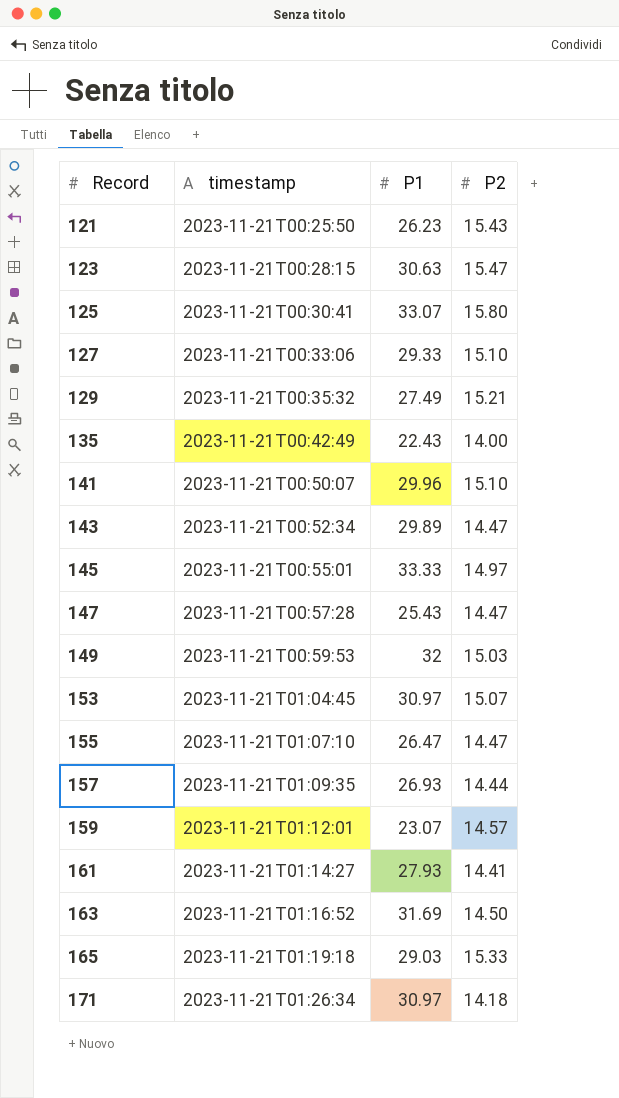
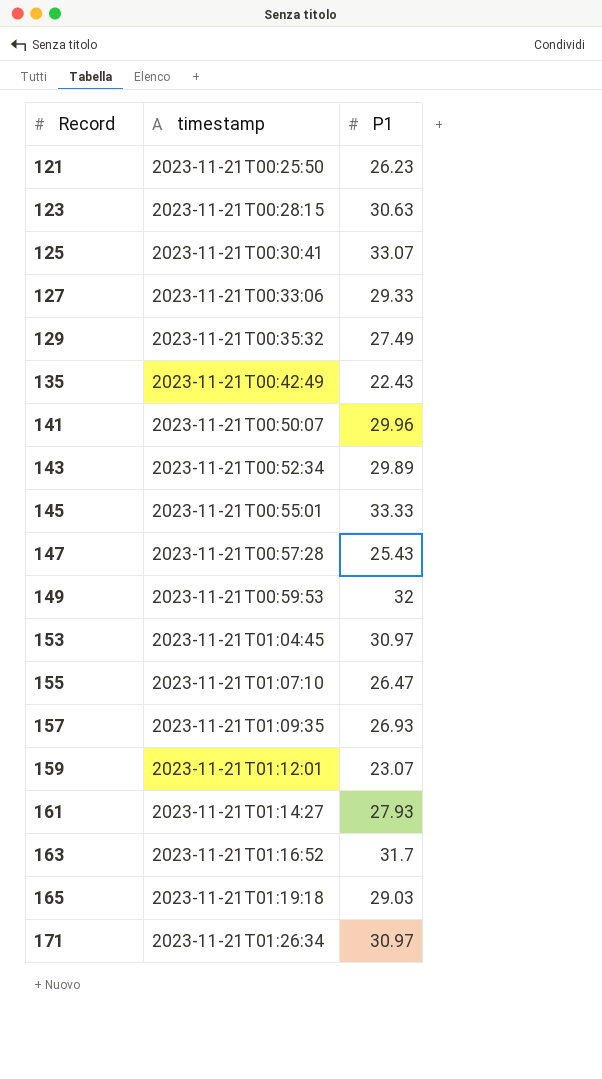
column P2 | position: 4 -> none
163 | P1: 31.69 -> 31.7

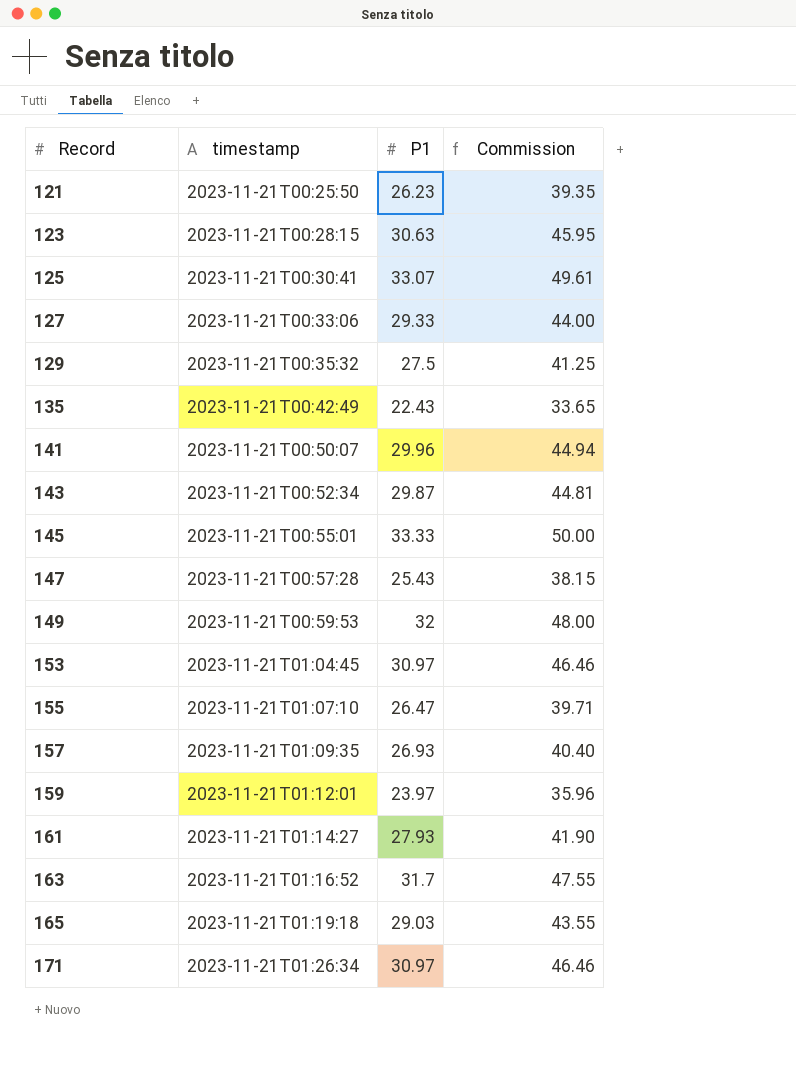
column Commission | formula: none -> [P1] * 1.5
129 | P1: 27.49 -> 27.5
143 | P1: 29.89 -> 29.87
159 | P1: 23.07 -> 23.97

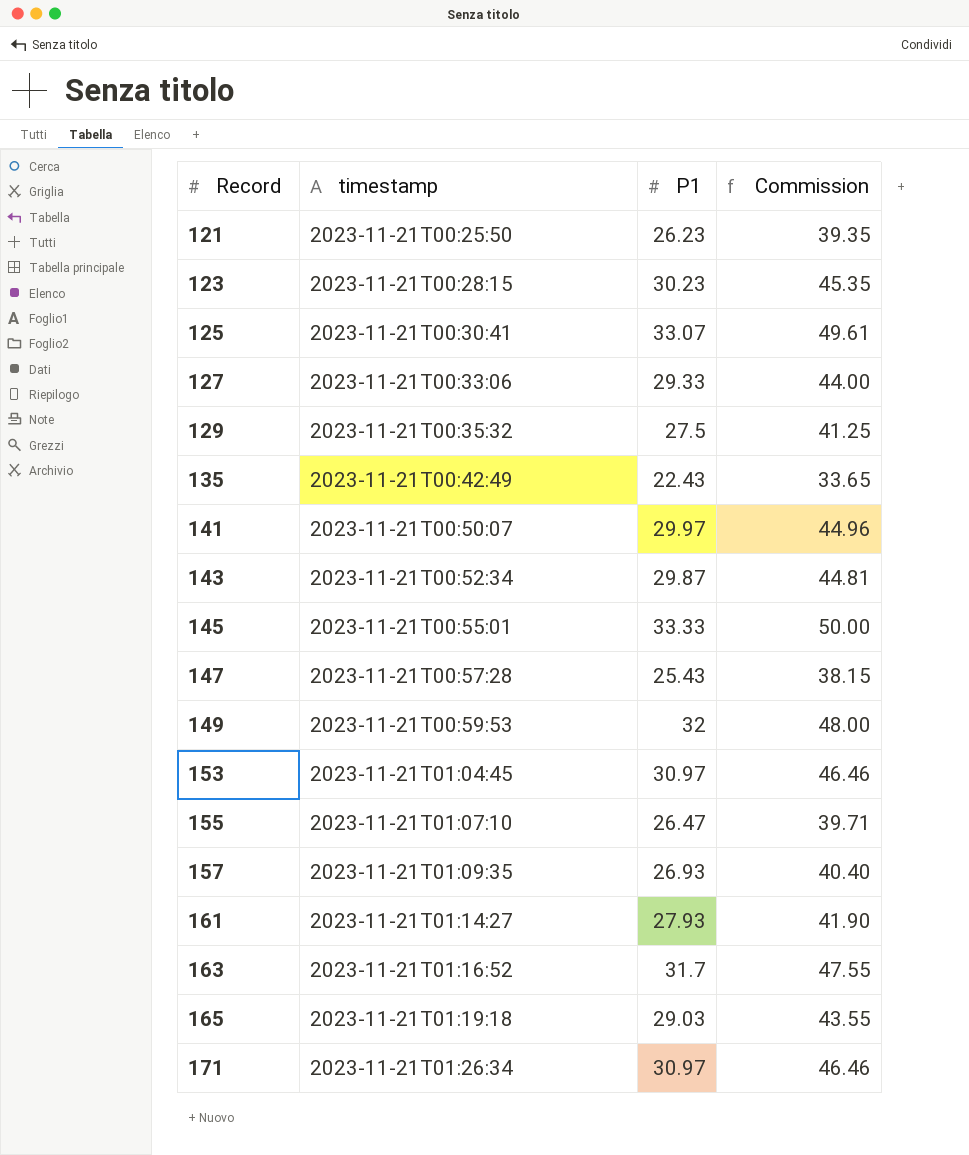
row 159: 2023-11-21T01:12:01 | 23.97 | 35.96 -> none
123 | P1: 30.63 -> 30.23
123 | Commission: 45.95 -> 45.35
141 | P1: 29.96 -> 29.97
141 | Commission: 44.94 -> 44.96

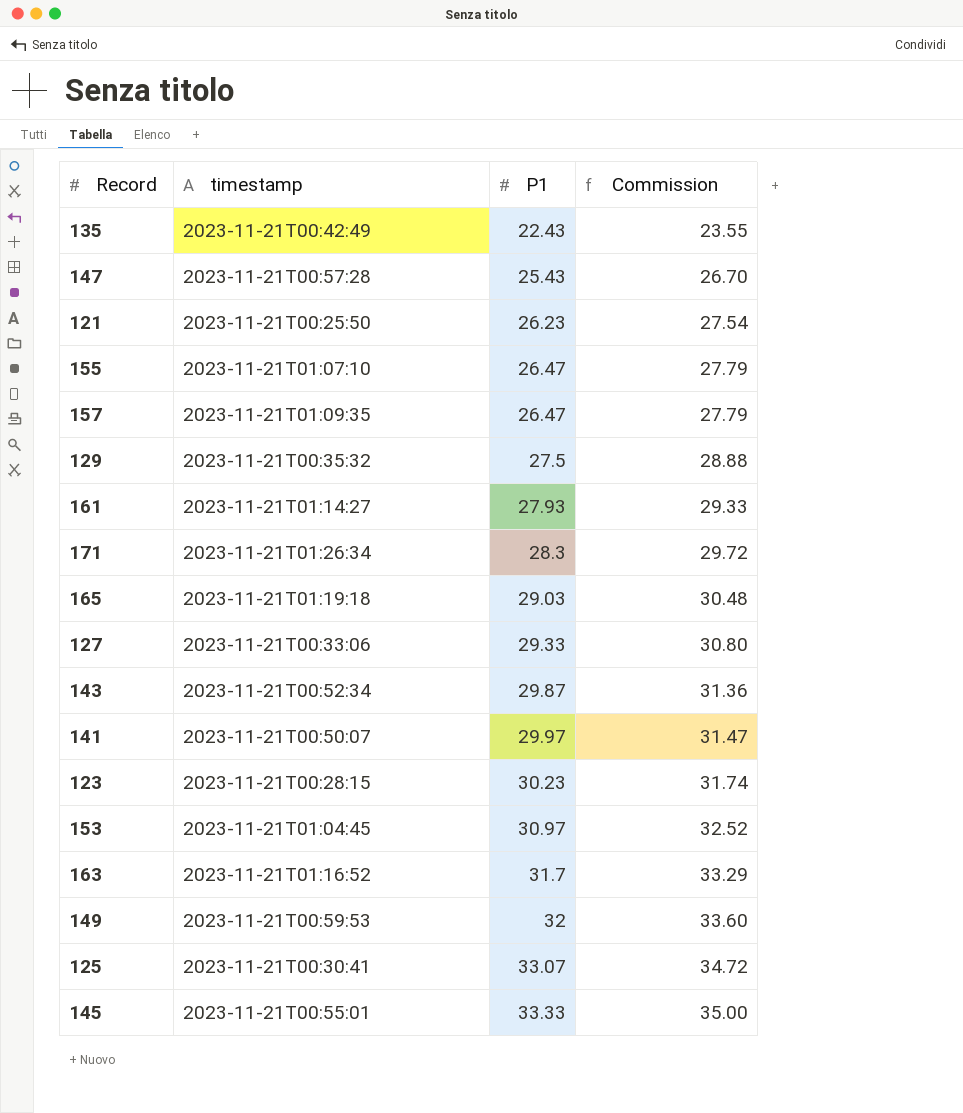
row order: Record ascending -> P1 ascending
column Commission | formula: [P1] * 1.5 -> [P1] * 1.05
157 | P1: 26.93 -> 26.47
171 | P1: 30.97 -> 28.3

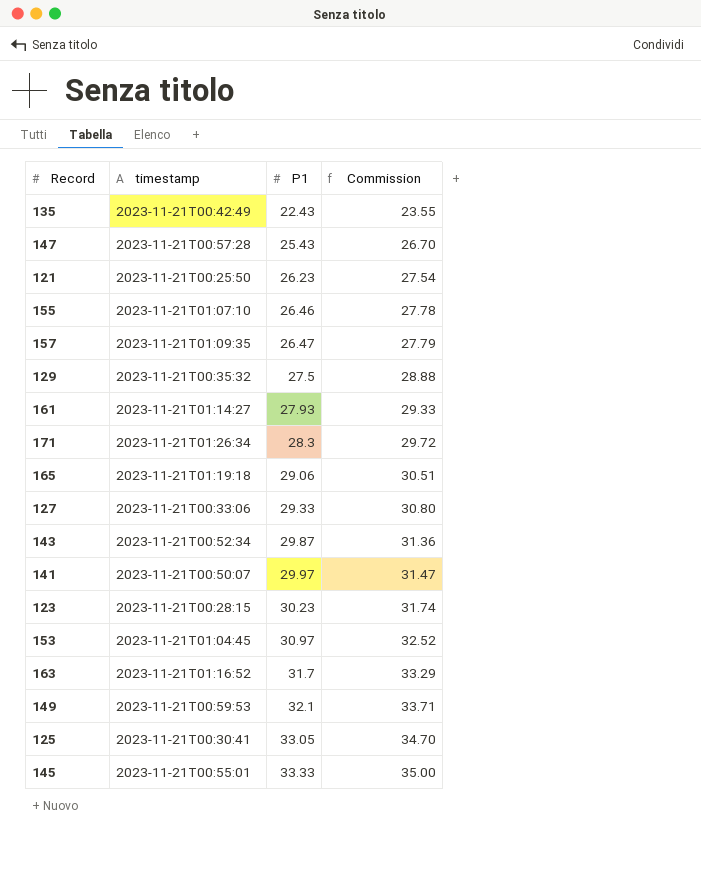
155 | P1: 26.47 -> 26.46
155 | Commission: 27.79 -> 27.78
165 | P1: 29.03 -> 29.06
165 | Commission: 30.48 -> 30.51
149 | P1: 32 -> 32.1
149 | Commission: 33.60 -> 33.71
125 | P1: 33.07 -> 33.05
125 | Commission: 34.72 -> 34.70

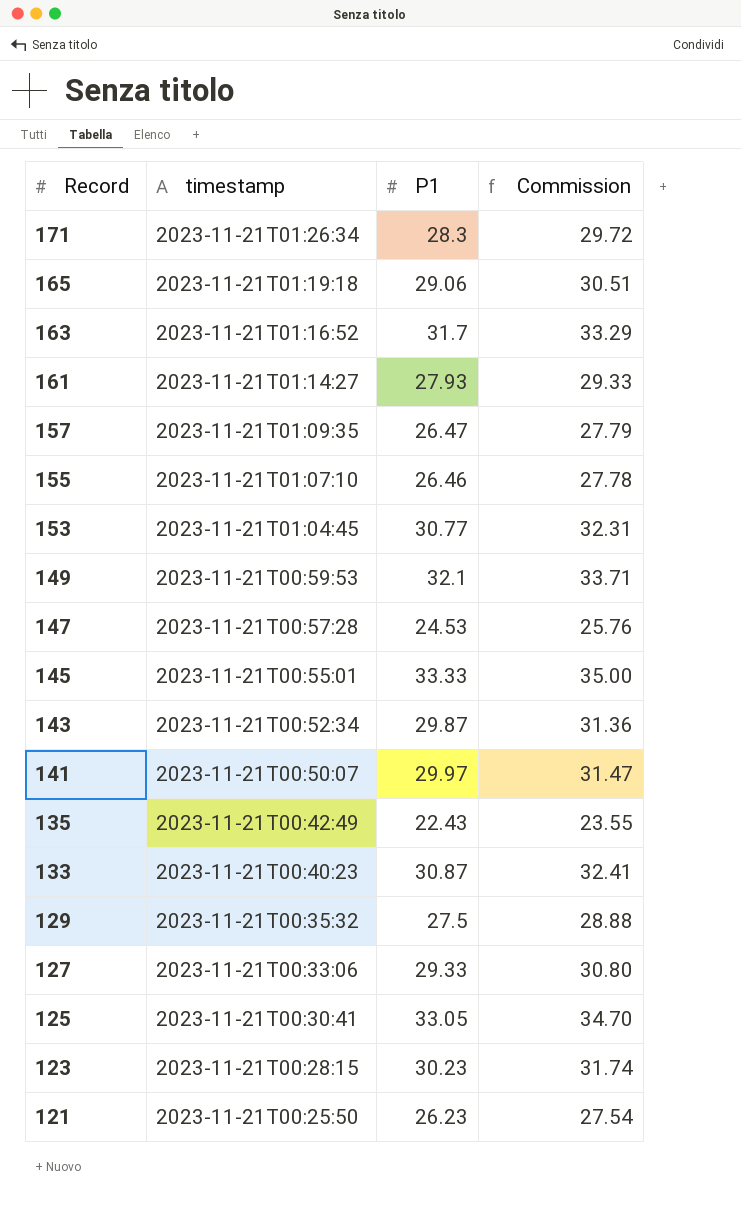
row order: P1 ascending -> Record descending
153 | P1: 30.97 -> 30.77
153 | Commission: 32.52 -> 32.31
147 | P1: 25.43 -> 24.53
147 | Commission: 26.70 -> 25.76
row 133: none -> 2023-11-21T00:40:23 | 30.87 | 32.41

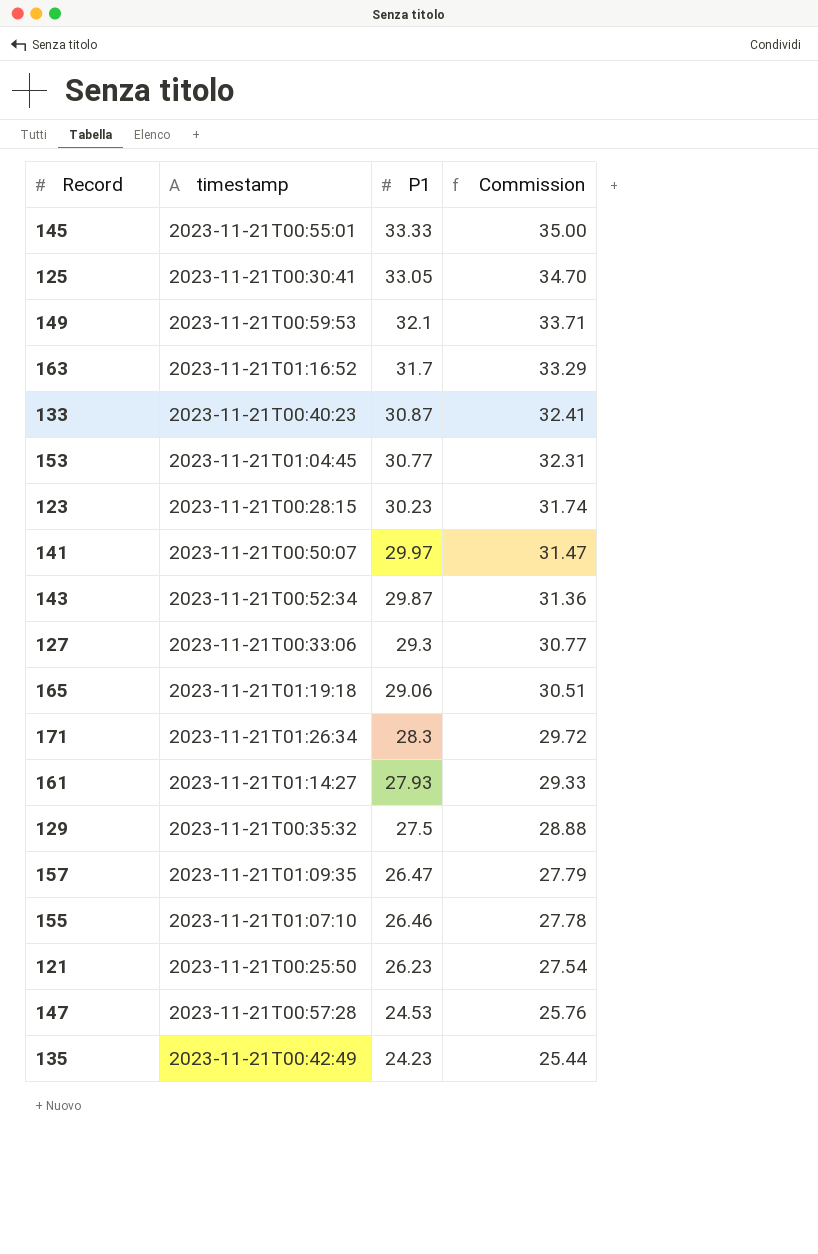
row order: Record descending -> P1 descending
127 | P1: 29.33 -> 29.3
127 | Commission: 30.80 -> 30.77
135 | P1: 22.43 -> 24.23
135 | Commission: 23.55 -> 25.44

